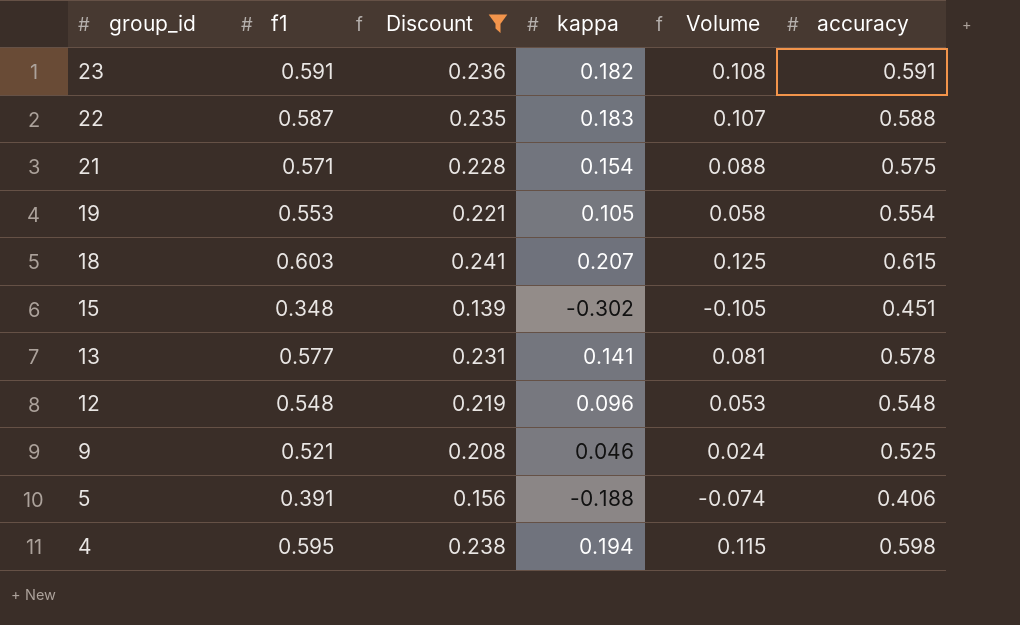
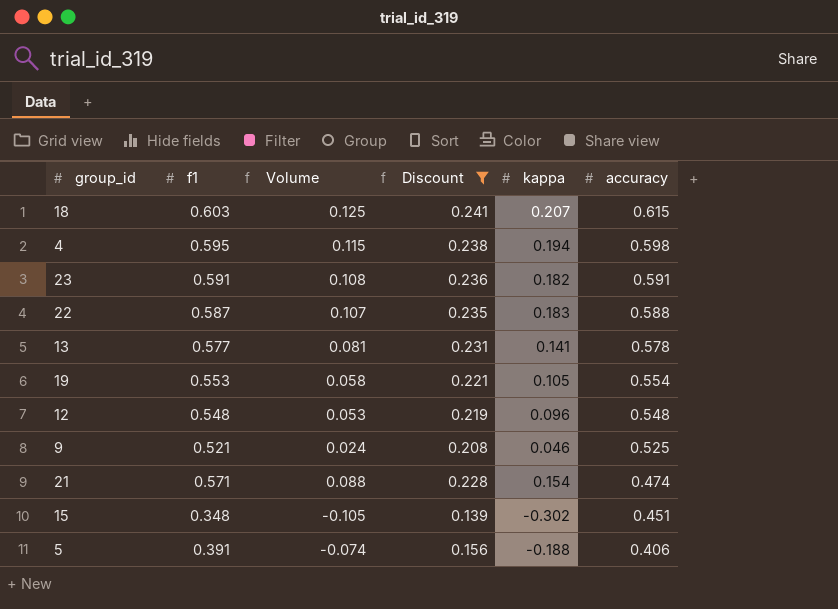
row order: group_id descending -> accuracy descending
column Volume | position: 5 -> 3
21 | accuracy: 0.575 -> 0.474

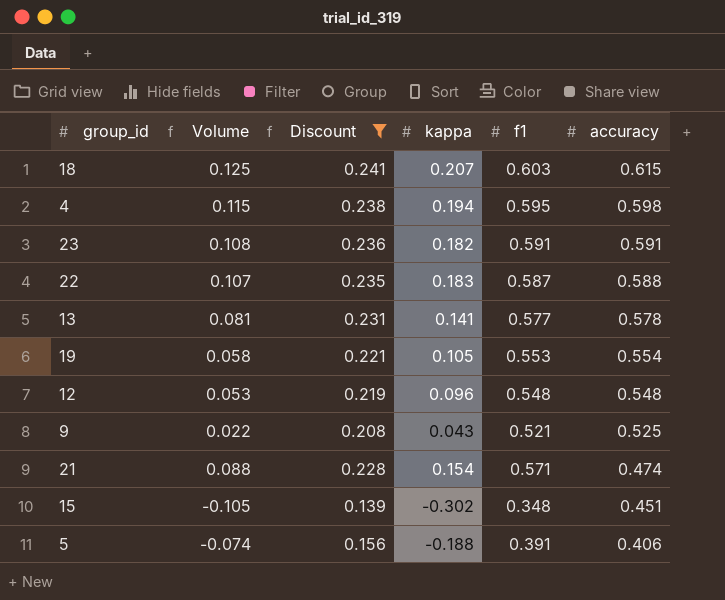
column f1 | position: 2 -> 5
9 | Volume: 0.024 -> 0.022
9 | kappa: 0.046 -> 0.043

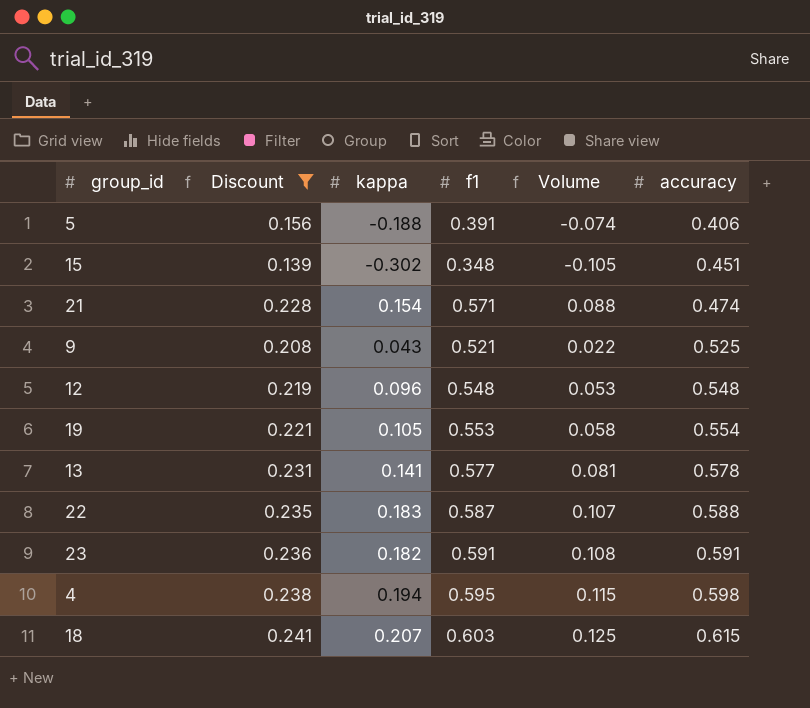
row order: accuracy descending -> accuracy ascending
column Volume | position: 2 -> 5

